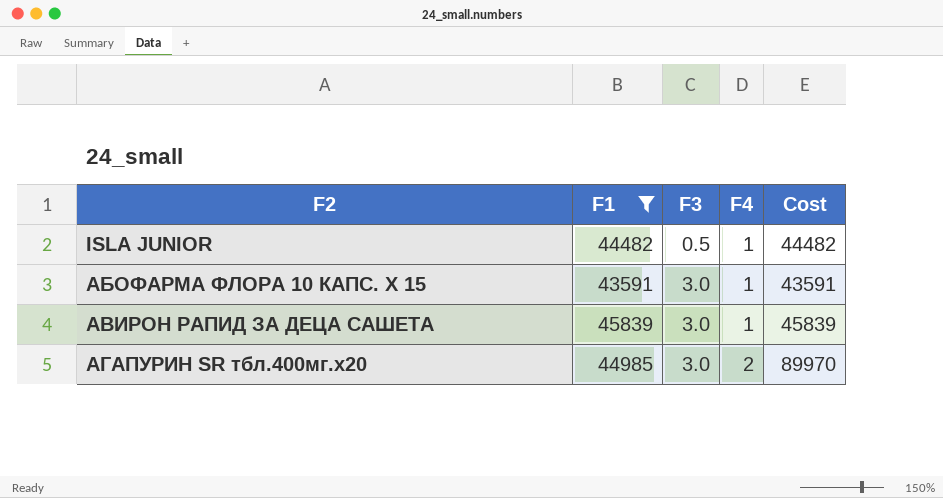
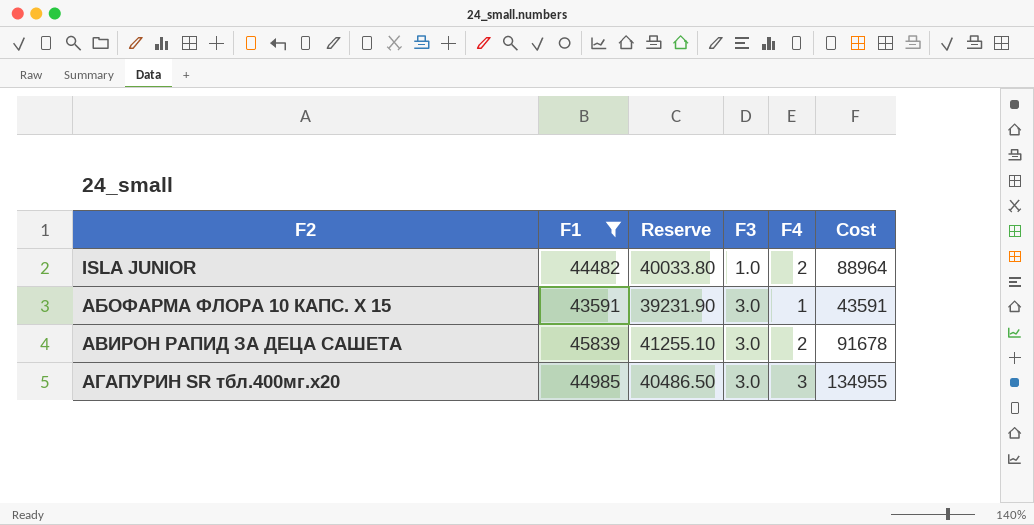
column Reserve | formula: none -> [F1] * 0.9
ISLA JUNIOR | F3: 0.5 -> 1.0
ISLA JUNIOR | F4: 1 -> 2
ISLA JUNIOR | Cost: 44482 -> 88964
АВИРОН РАПИД ЗА ДЕЦА САШЕТА | F4: 1 -> 2
АВИРОН РАПИД ЗА ДЕЦА САШЕТА | Cost: 45839 -> 91678
АГАПУРИН SR тбл.400мг.х20 | F4: 2 -> 3
АГАПУРИН SR тбл.400мг.х20 | Cost: 89970 -> 134955

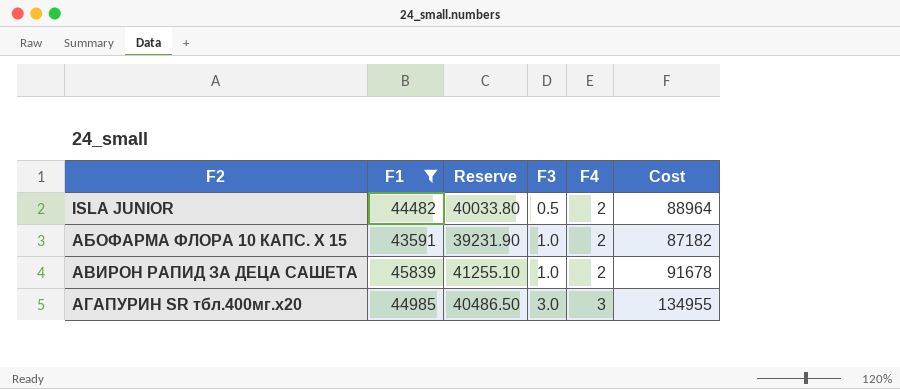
ISLA JUNIOR | F3: 1.0 -> 0.5
АБОФАРМА ФЛОРА 10 КАПС. Х 15 | F3: 3.0 -> 1.0
АБОФАРМА ФЛОРА 10 КАПС. Х 15 | F4: 1 -> 2
АБОФАРМА ФЛОРА 10 КАПС. Х 15 | Cost: 43591 -> 87182
АВИРОН РАПИД ЗА ДЕЦА САШЕТА | F3: 3.0 -> 1.0

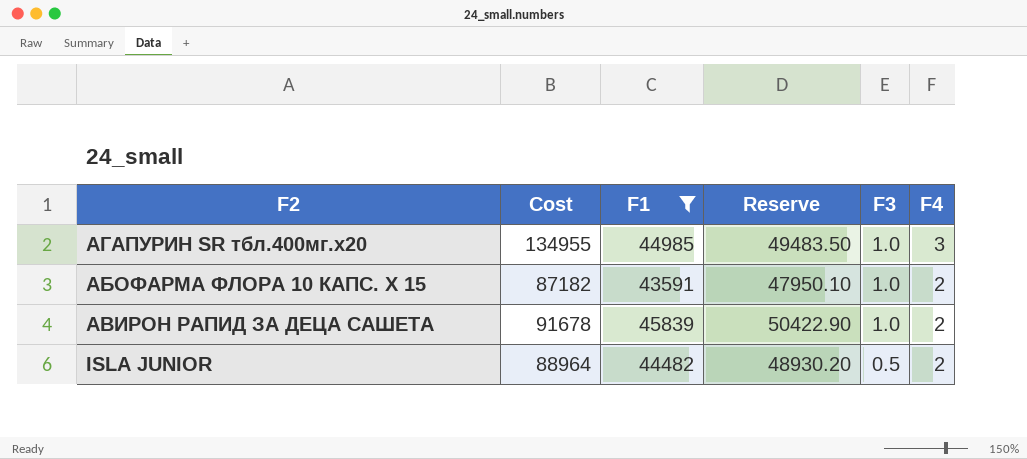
row order: F2 ascending -> F3 descending
column Cost | position: 6 -> 2
column Reserve | formula: [F1] * 0.9 -> [F1] * 1.1
АГАПУРИН SR тбл.400мг.х20 | F3: 3.0 -> 1.0

